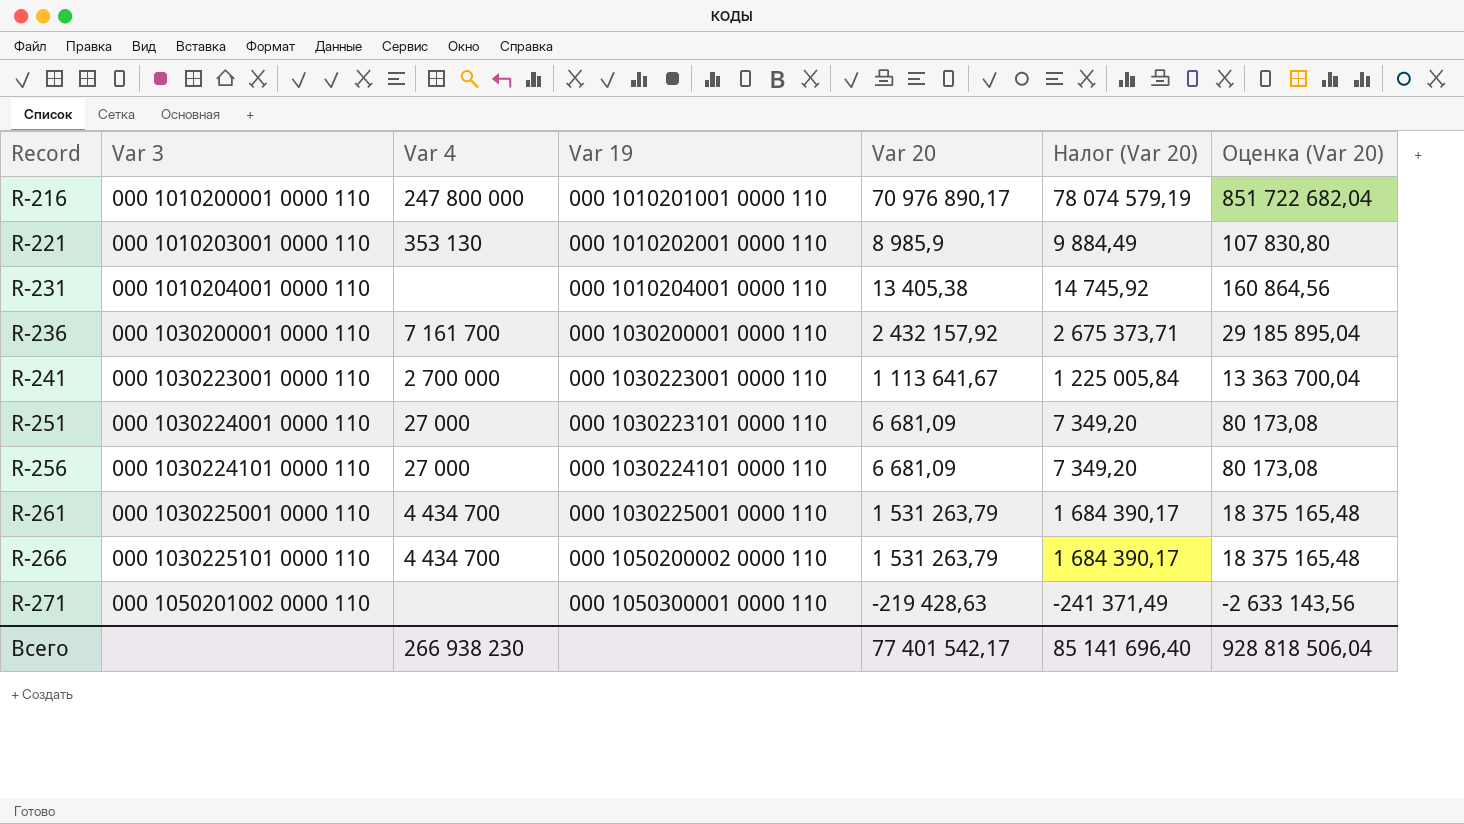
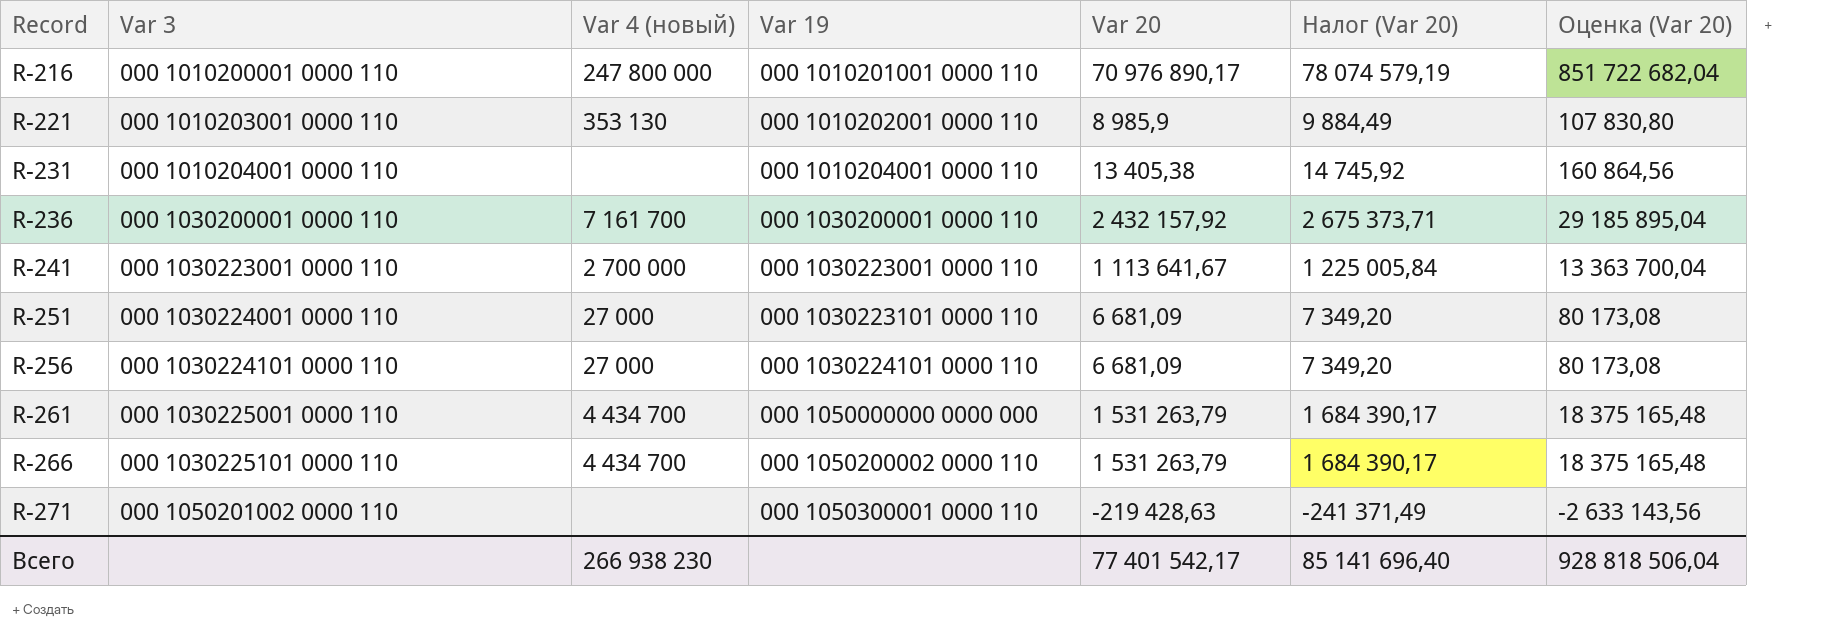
column name: Var 4 -> Var 4 (новый)
R-261 | Var 19: 000 1030225001 0000 110 -> 000 1050000000 0000 000

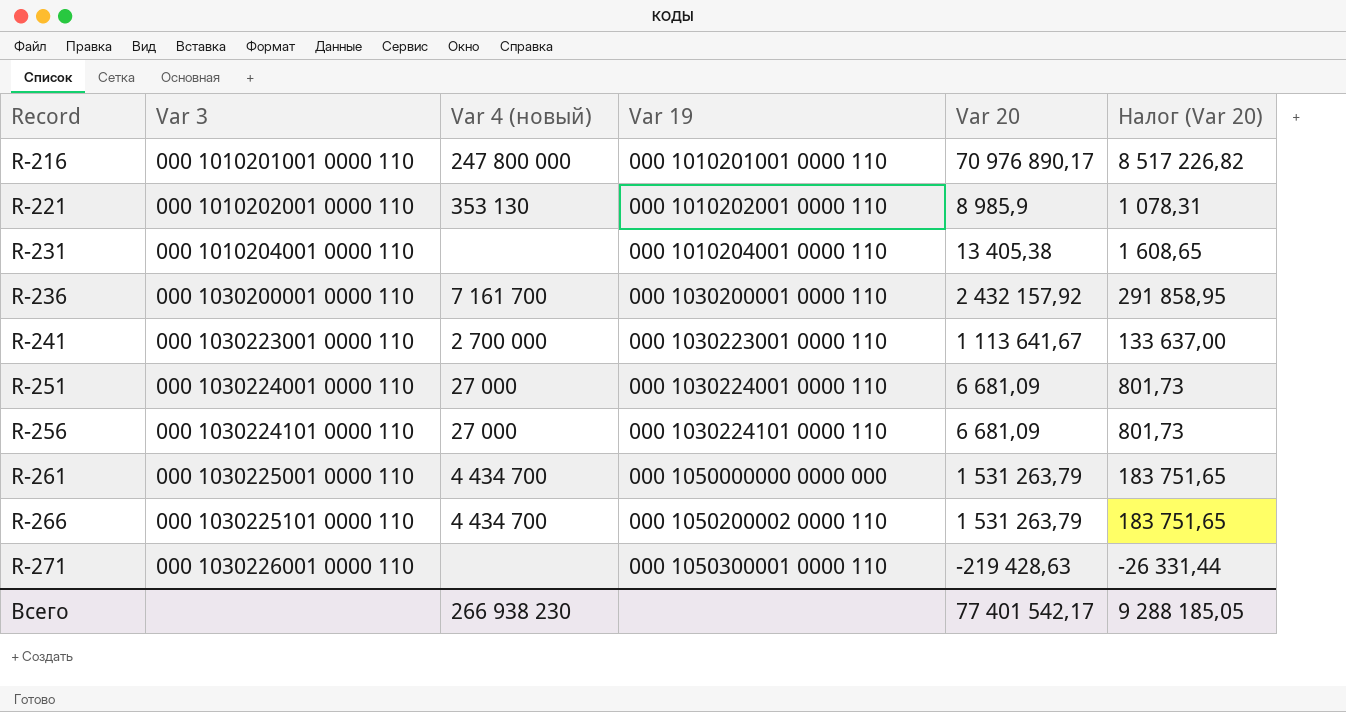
column Оценка (Var 20) | formula: [Var 20] * 12 -> none
column Налог (Var 20) | formula: [Var 20] * 1,1 -> [Var 20] * 0,12
R-216 | Var 3: 000 1010200001 0000 110 -> 000 1010201001 0000 110
R-221 | Var 3: 000 1010203001 0000 110 -> 000 1010202001 0000 110
R-251 | Var 19: 000 1030223101 0000 110 -> 000 1030224001 0000 110
R-271 | Var 3: 000 1050201002 0000 110 -> 000 1030226001 0000 110
Всего | Налог (Var 20): 85 141 696,40 -> 9 288 185,05

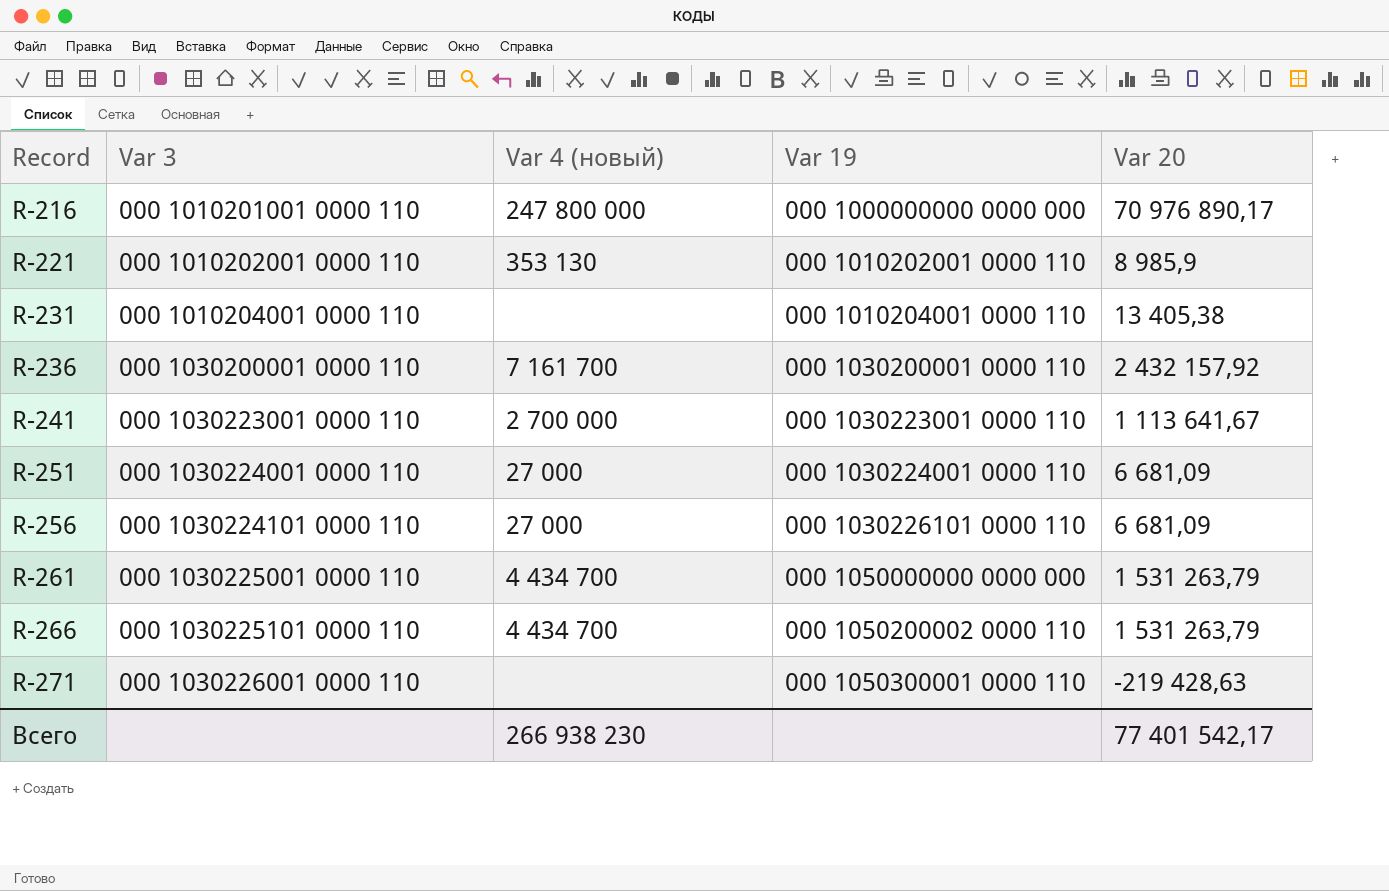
column Налог (Var 20) | formula: [Var 20] * 0,12 -> none
R-216 | Var 19: 000 1010201001 0000 110 -> 000 1000000000 0000 000
R-256 | Var 19: 000 1030224101 0000 110 -> 000 1030226101 0000 110

